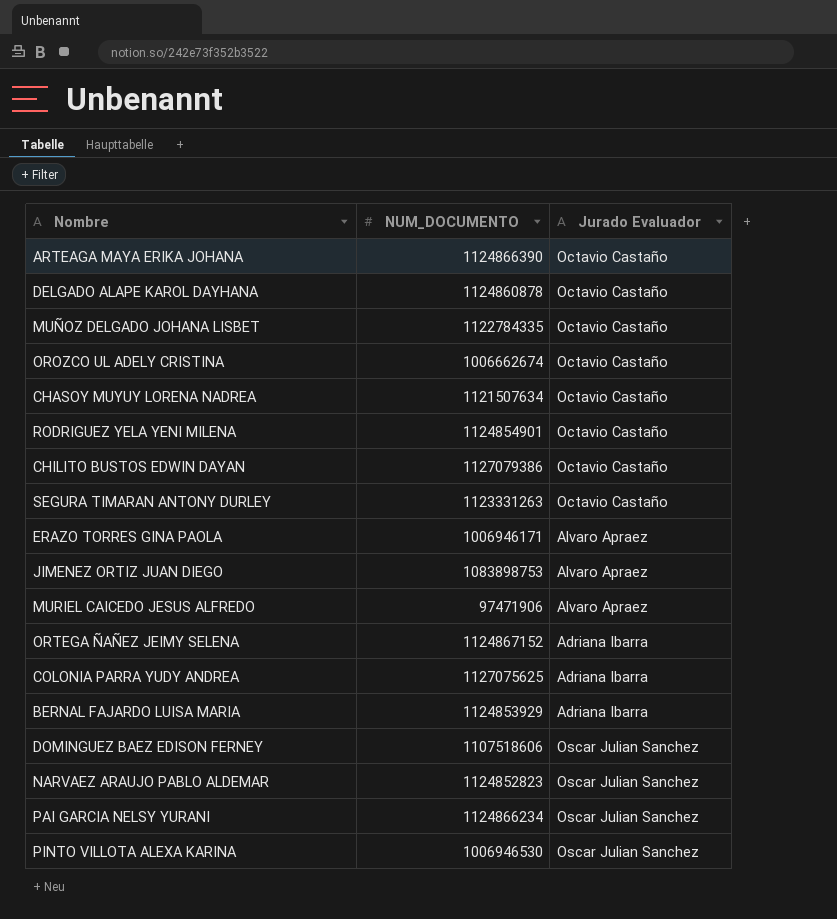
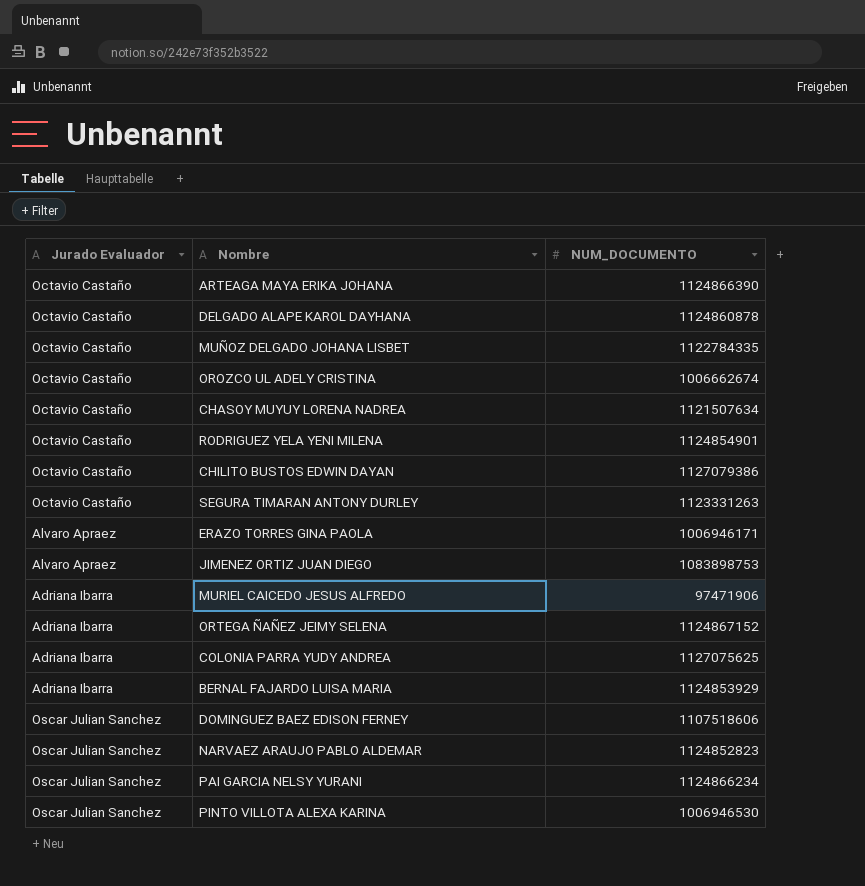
column Jurado Evaluador | position: 3 -> 1
MURIEL CAICEDO JESUS ALFREDO | Jurado Evaluador: Alvaro Apraez -> Adriana Ibarra

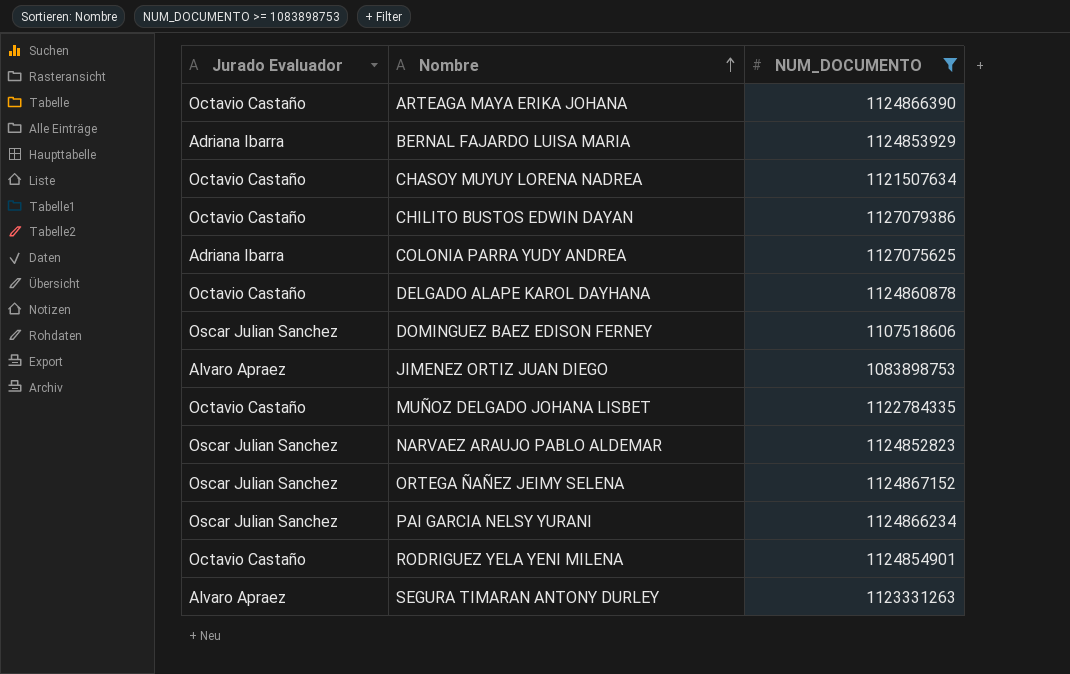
filter: none -> NUM_DOCUMENTO >= 1083898753
row order: none -> Nombre ascending
ORTEGA ÑAÑEZ JEIMY SELENA | Jurado Evaluador: Adriana Ibarra -> Oscar Julian Sanchez
SEGURA TIMARAN ANTONY DURLEY | Jurado Evaluador: Octavio Castaño -> Alvaro Apraez

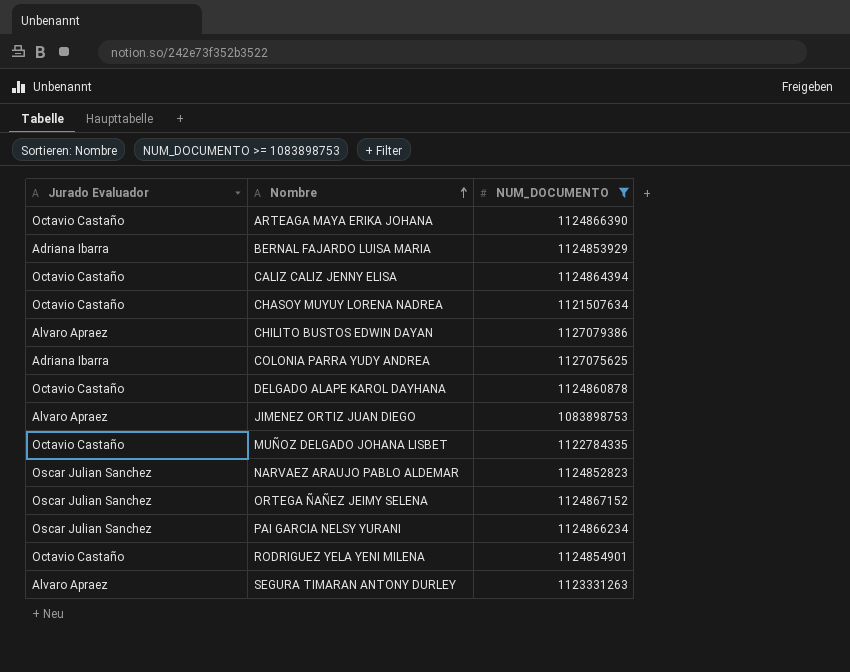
row DOMINGUEZ BAEZ EDISON FERNEY: Oscar Julian Sanchez | 1107518606 -> none
row CALIZ CALIZ JENNY ELISA: none -> Octavio Castaño | 1124864394
CHILITO BUSTOS EDWIN DAYAN | Jurado Evaluador: Octavio Castaño -> Alvaro Apraez

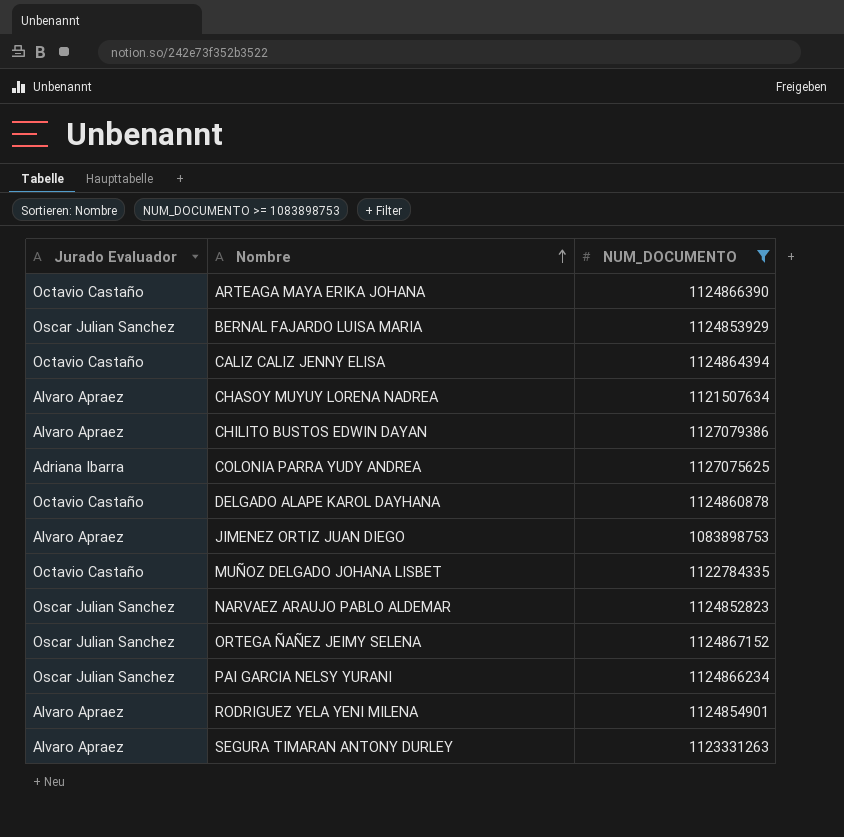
BERNAL FAJARDO LUISA MARIA | Jurado Evaluador: Adriana Ibarra -> Oscar Julian Sanchez
CHASOY MUYUY LORENA NADREA | Jurado Evaluador: Octavio Castaño -> Alvaro Apraez
RODRIGUEZ YELA YENI MILENA | Jurado Evaluador: Octavio Castaño -> Alvaro Apraez

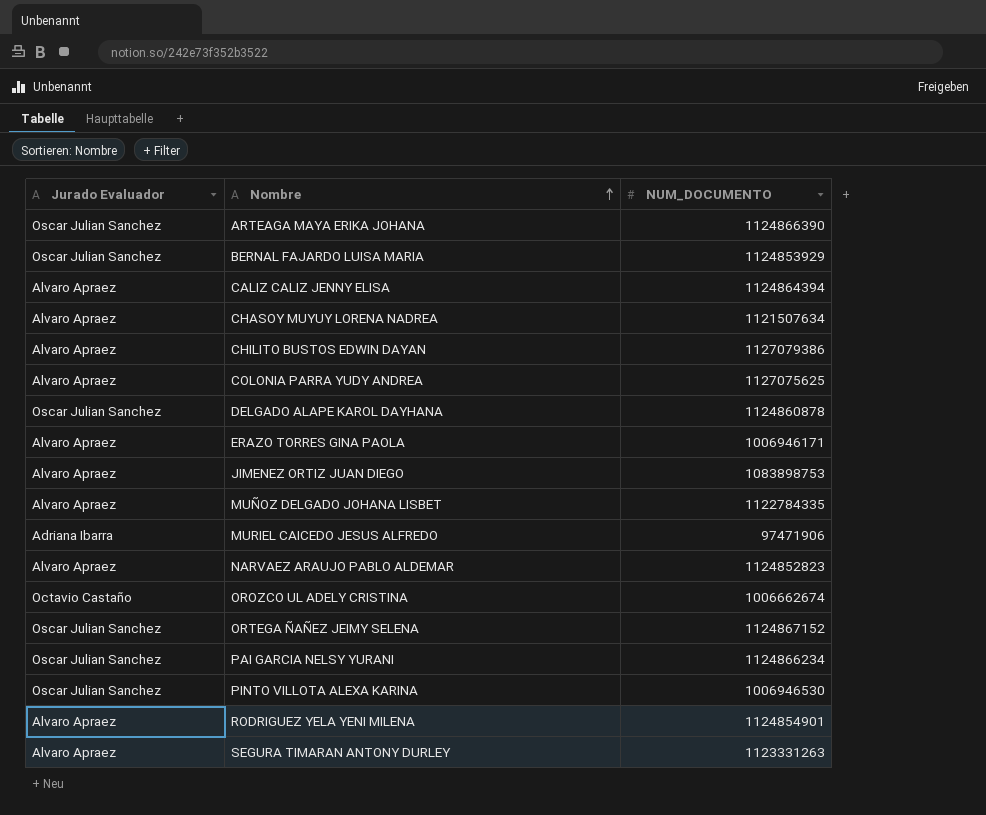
filter: NUM_DOCUMENTO >= 1083898753 -> none
ARTEAGA MAYA ERIKA JOHANA | Jurado Evaluador: Octavio Castaño -> Oscar Julian Sanchez
CALIZ CALIZ JENNY ELISA | Jurado Evaluador: Octavio Castaño -> Alvaro Apraez
COLONIA PARRA YUDY ANDREA | Jurado Evaluador: Adriana Ibarra -> Alvaro Apraez
DELGADO ALAPE KAROL DAYHANA | Jurado Evaluador: Octavio Castaño -> Oscar Julian Sanchez
MUÑOZ DELGADO JOHANA LISBET | Jurado Evaluador: Octavio Castaño -> Alvaro Apraez
NARVAEZ ARAUJO PABLO ALDEMAR | Jurado Evaluador: Oscar Julian Sanchez -> Alvaro Apraez

